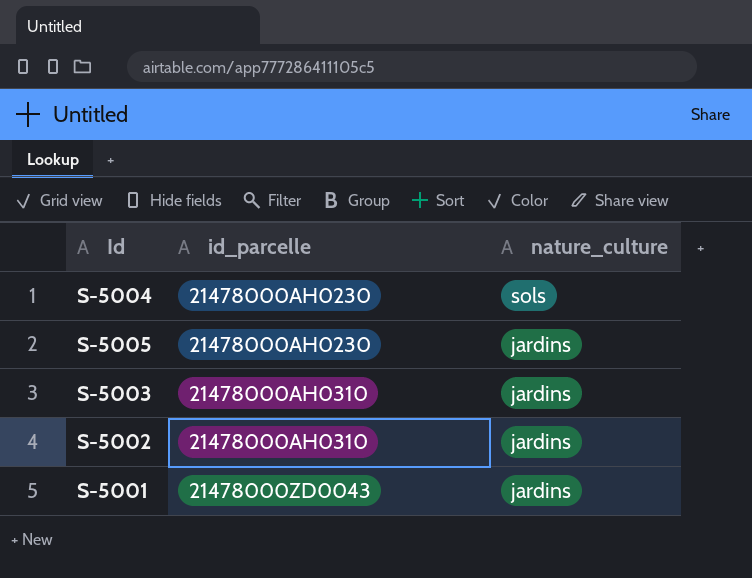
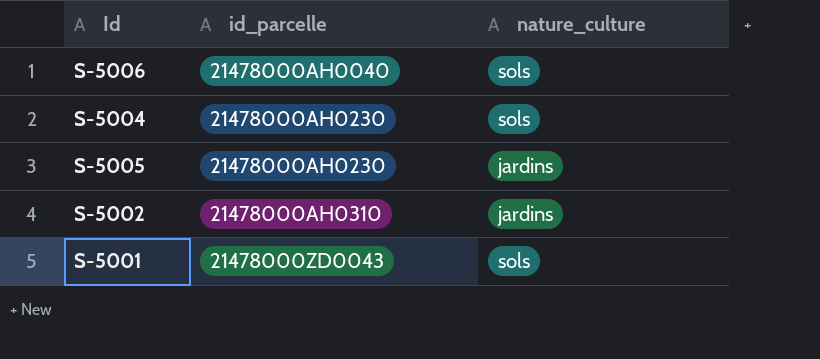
row S-5003: 21478000AH0310 | jardins -> none
row S-5006: none -> 21478000AH0040 | sols
S-5001 | nature_culture: jardins -> sols

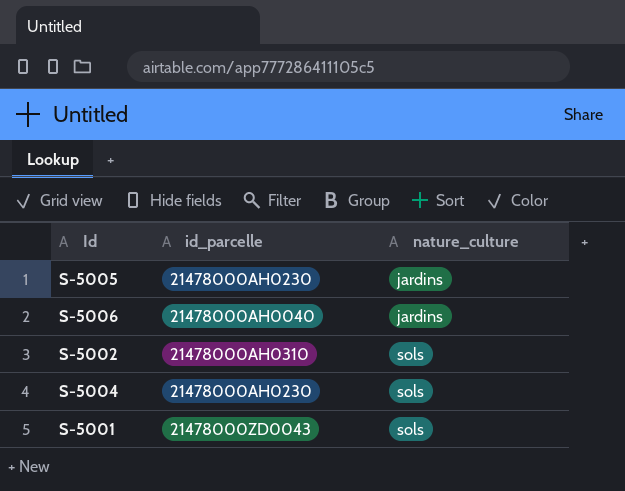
row order: id_parcelle ascending -> nature_culture ascending
S-5006 | nature_culture: sols -> jardins
S-5002 | nature_culture: jardins -> sols

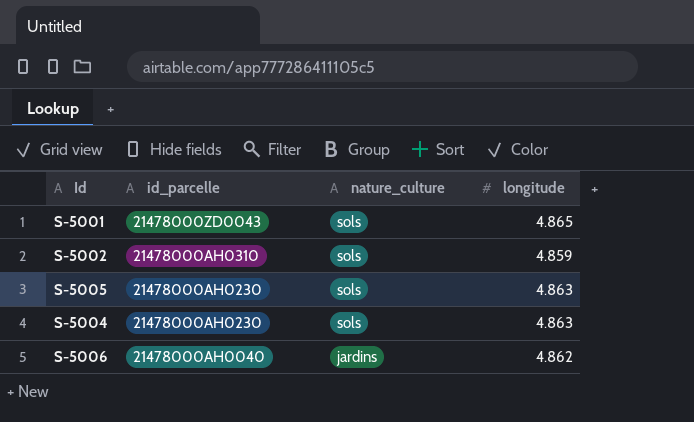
row order: nature_culture ascending -> id_parcelle descending
column longitude | position: none -> 4
S-5005 | nature_culture: jardins -> sols

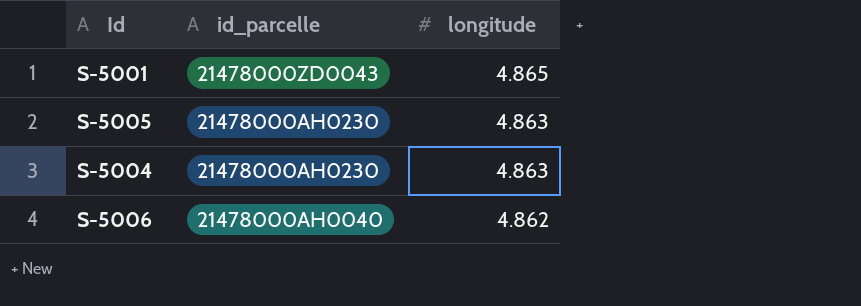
column nature_culture | position: 3 -> none
row S-5002: 21478000AH0310 | sols | 4.859 -> none

